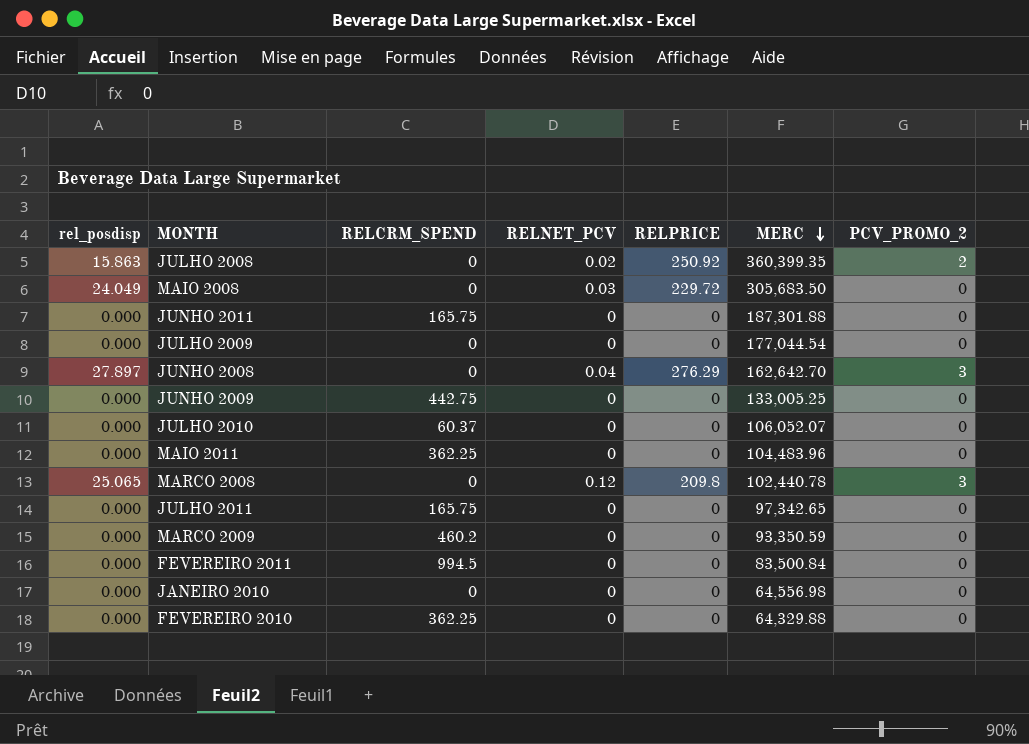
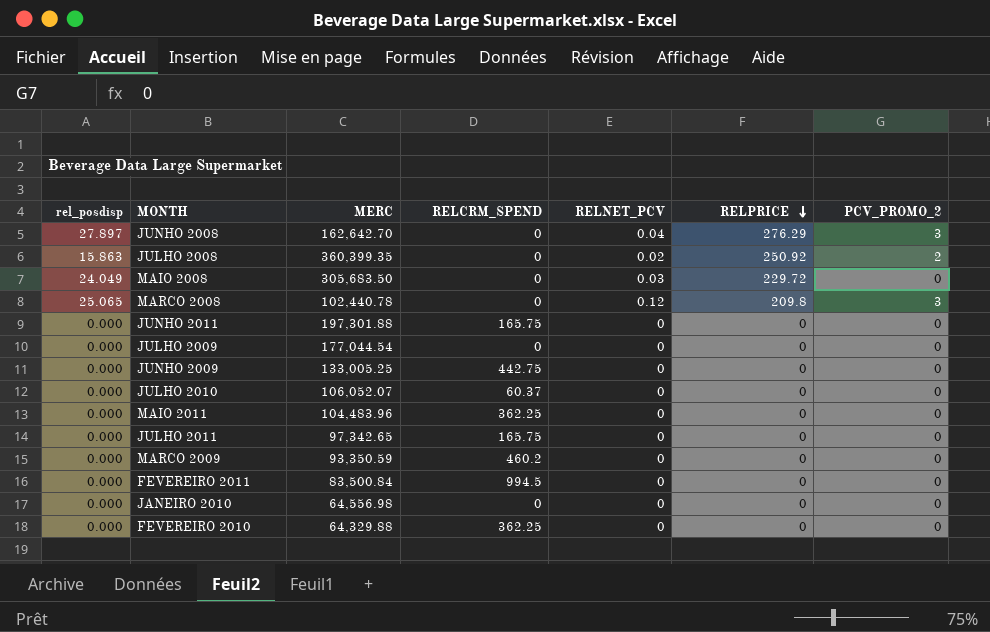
row order: MERC descending -> RELPRICE descending
column MERC | position: 6 -> 3
JUNHO 2011 | MERC: 187,301.88 -> 197,301.88

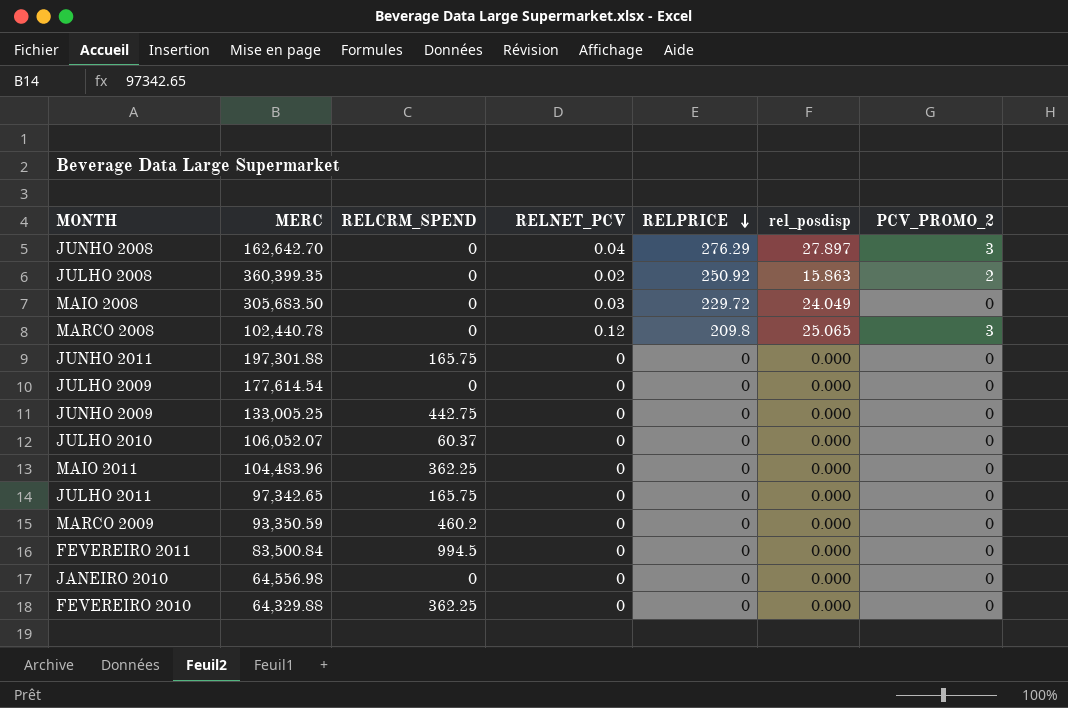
column rel_posdisp | position: 1 -> 6
JULHO 2009 | MERC: 177,044.54 -> 177,614.54

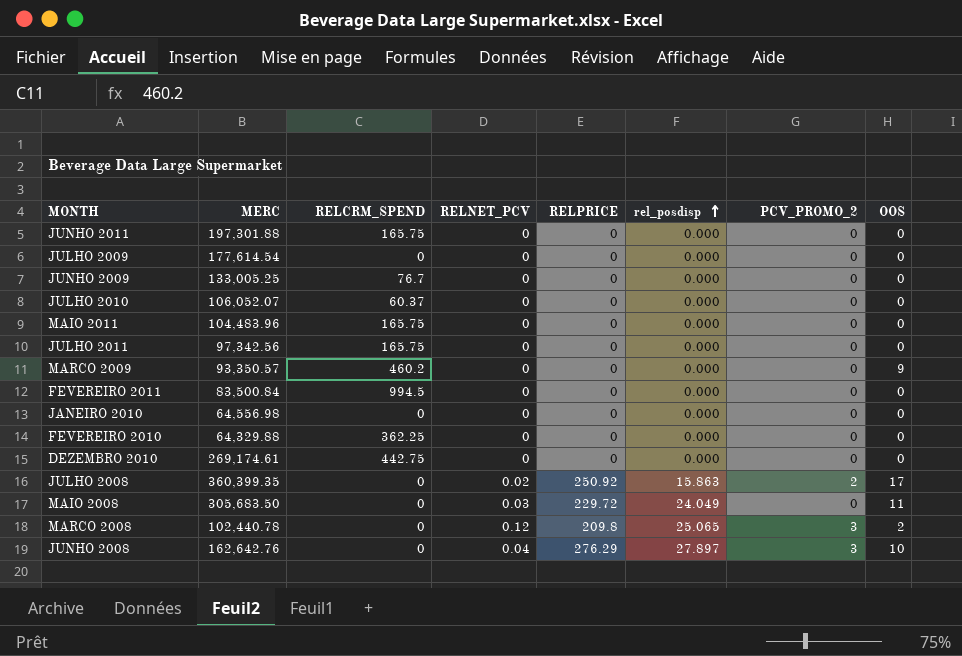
row order: RELPRICE descending -> rel_posdisp ascending
column OOS | position: none -> 8
JUNHO 2009 | RELCRM_SPEND: 442.75 -> 76.7
MAIO 2011 | RELCRM_SPEND: 362.25 -> 165.75
JULHO 2011 | MERC: 97,342.65 -> 97,342.56
MARCO 2009 | MERC: 93,350.59 -> 93,350.57
row DEZEMBRO 2010: none -> 269,174.61 | 442.75 | 0 | 0 | 0.000 | 0 | 0
JUNHO 2008 | MERC: 162,642.70 -> 162,642.76

